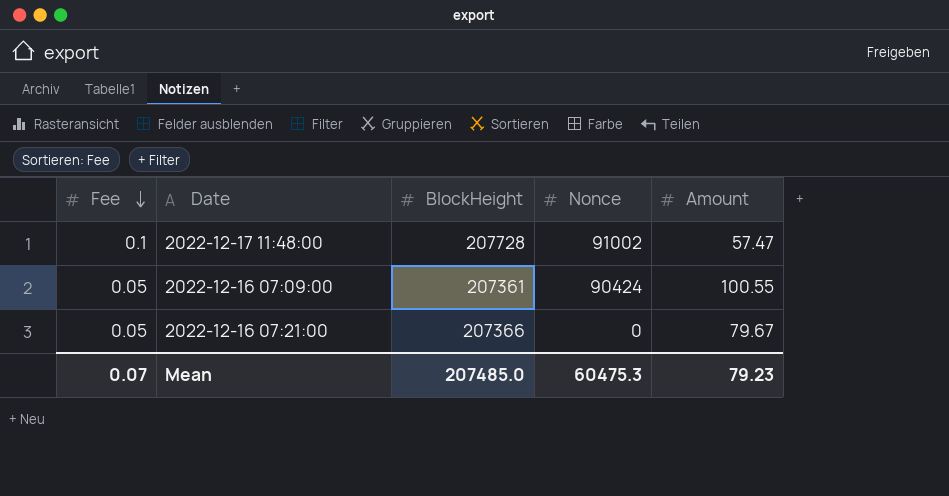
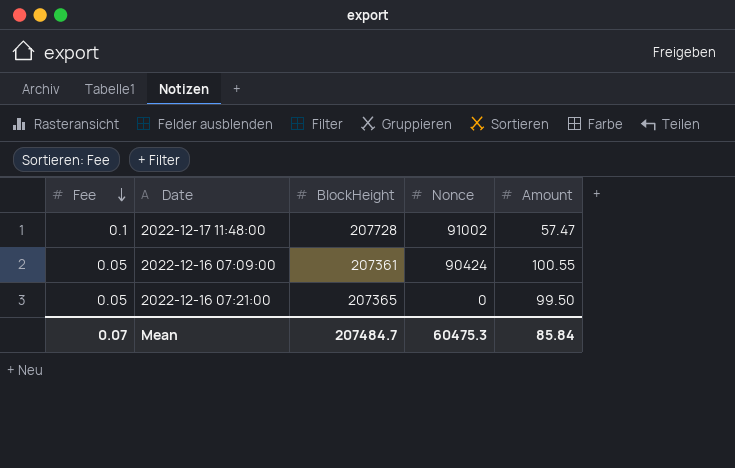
2022-12-16 07:21:00 | BlockHeight: 207366 -> 207365
2022-12-16 07:21:00 | Amount: 79.67 -> 99.50
Mean | BlockHeight: 207485.0 -> 207484.7
Mean | Amount: 79.23 -> 85.84

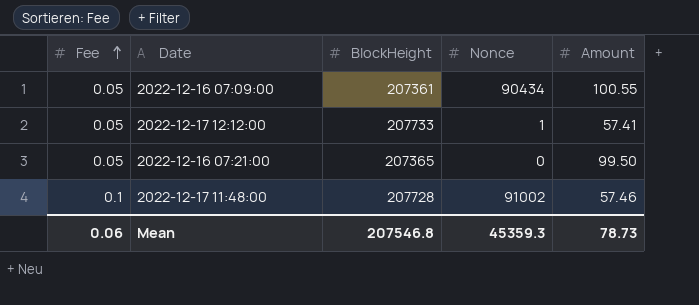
row order: Fee descending -> Fee ascending
2022-12-16 07:09:00 | Nonce: 90424 -> 90434
row 2022-12-17 12:12:00: none -> 0.05 | 207733 | 1 | 57.41
2022-12-17 11:48:00 | Amount: 57.47 -> 57.46
Mean | Fee: 0.07 -> 0.06
Mean | BlockHeight: 207484.7 -> 207546.8
Mean | Nonce: 60475.3 -> 45359.3
Mean | Amount: 85.84 -> 78.73

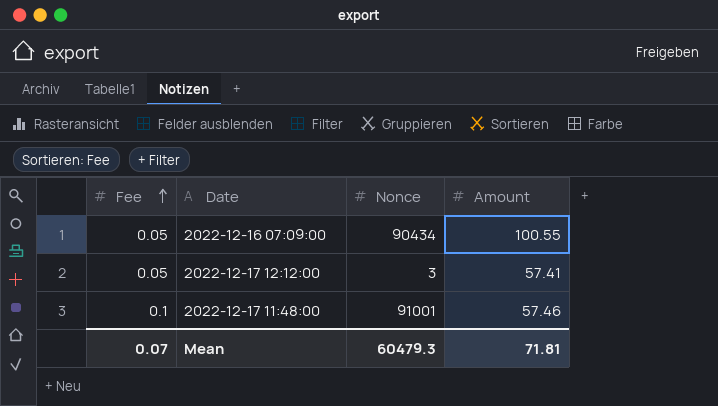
column BlockHeight | position: 3 -> none
row 2022-12-16 07:21:00: 0.05 | 207365 | 0 | 99.50 -> none
2022-12-17 12:12:00 | Nonce: 1 -> 3
2022-12-17 11:48:00 | Nonce: 91002 -> 91001
Mean | Fee: 0.06 -> 0.07
Mean | Nonce: 45359.3 -> 60479.3
Mean | Amount: 78.73 -> 71.81

